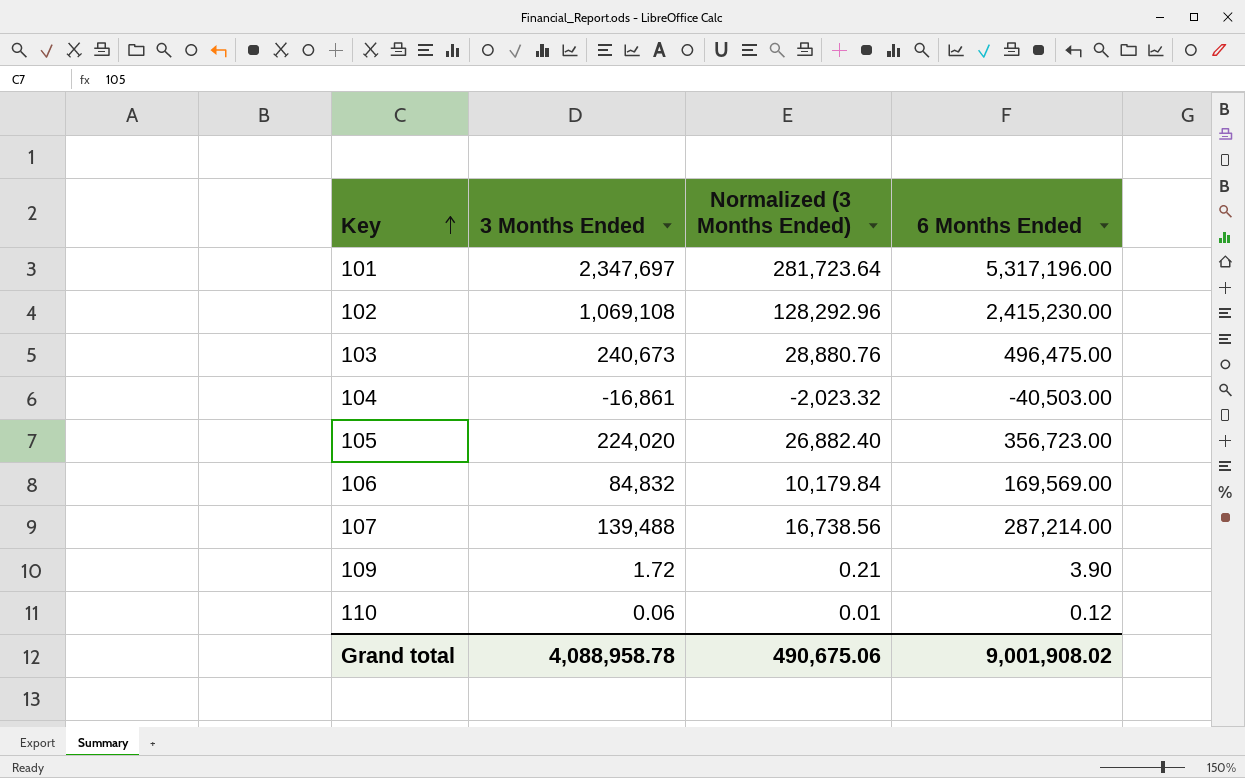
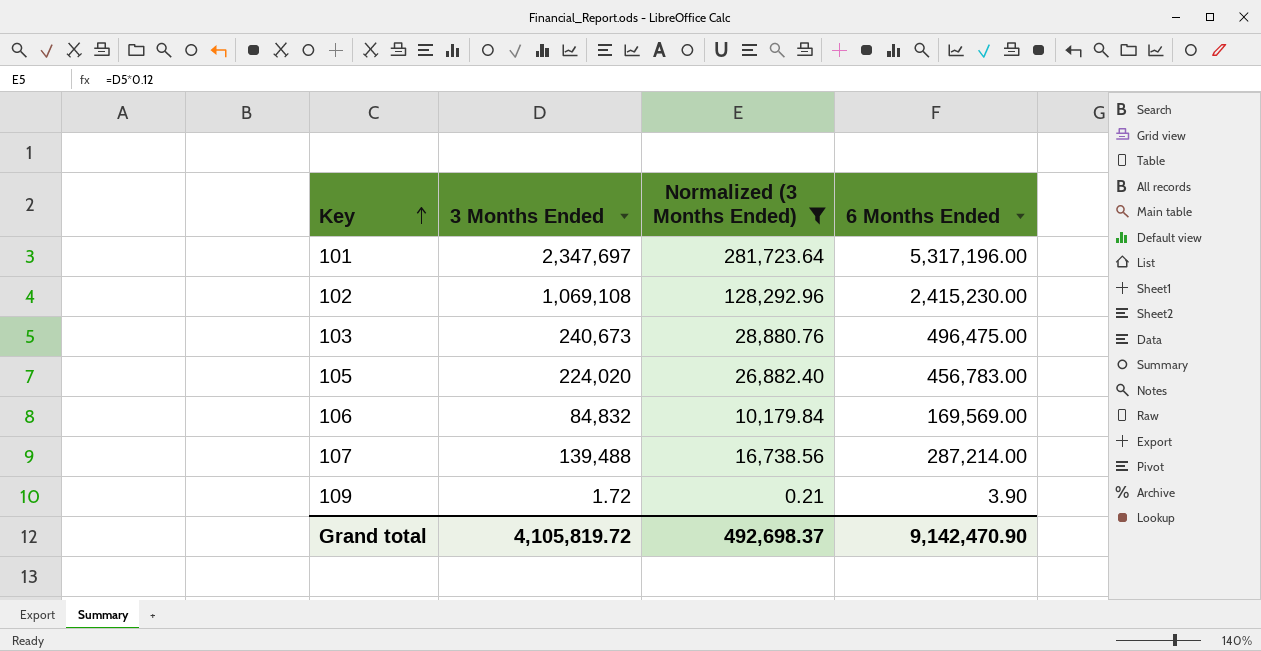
filter: none -> Normalized (3 Months Ended) >= 0.21
105 | 6 Months Ended: 356,723.00 -> 456,783.00
Grand total | 3 Months Ended: 4,088,958.78 -> 4,105,819.72
Grand total | Normalized (3 Months Ended): 490,675.06 -> 492,698.37
Grand total | 6 Months Ended: 9,001,908.02 -> 9,142,470.90

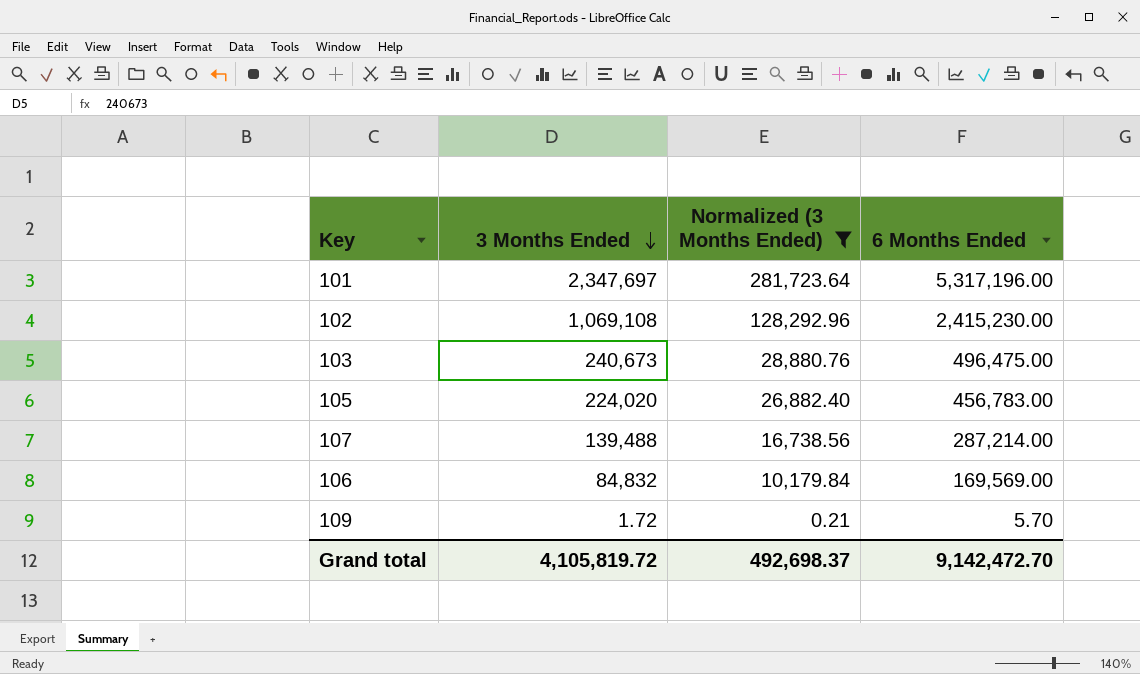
row order: Key ascending -> 3 Months Ended descending
109 | 6 Months Ended: 3.90 -> 5.70
Grand total | 6 Months Ended: 9,142,470.90 -> 9,142,472.70

